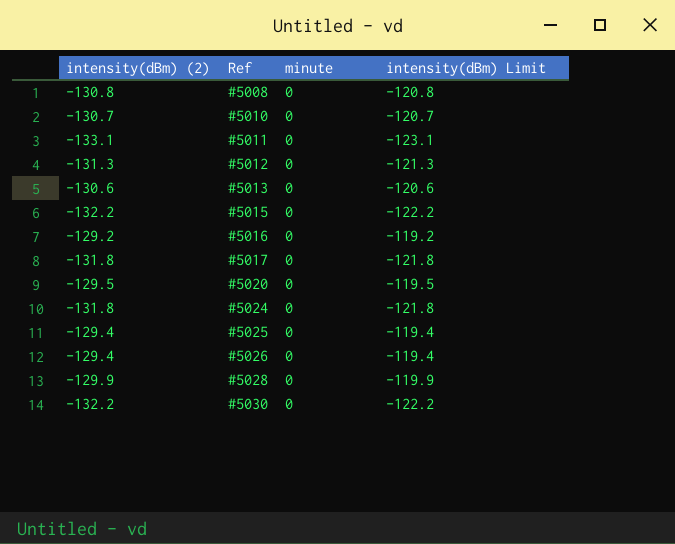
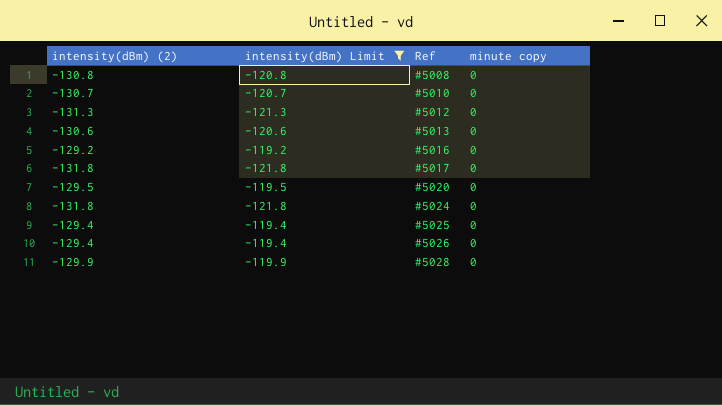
filter: none -> intensity(dBm) Limit >= -121.8
column intensity(dBm) Limit | position: 4 -> 2
column name: minute -> minute copy

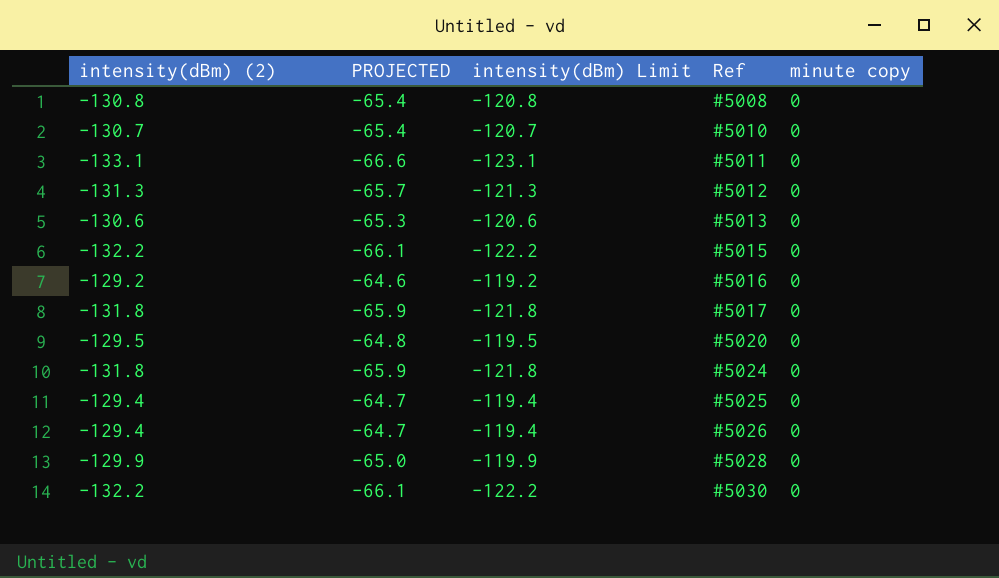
filter: intensity(dBm) Limit >= -121.8 -> none
column PROJECTED | formula: none -> [intensity(dBm) (2)] * 0.5

